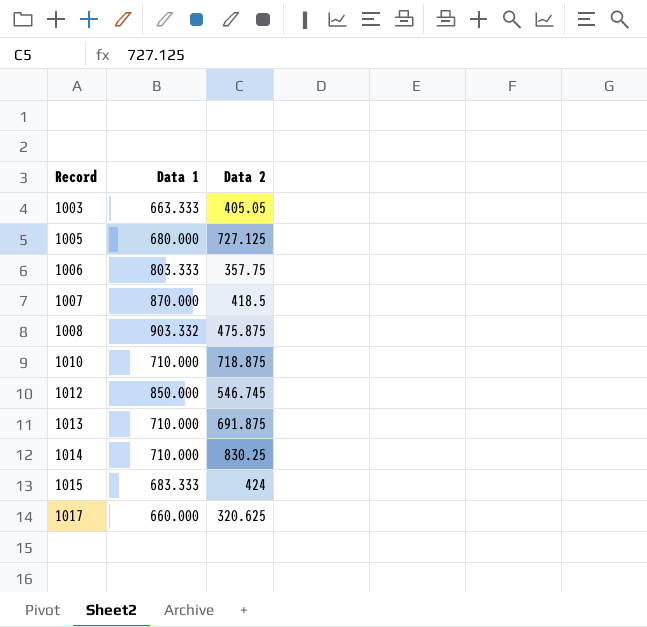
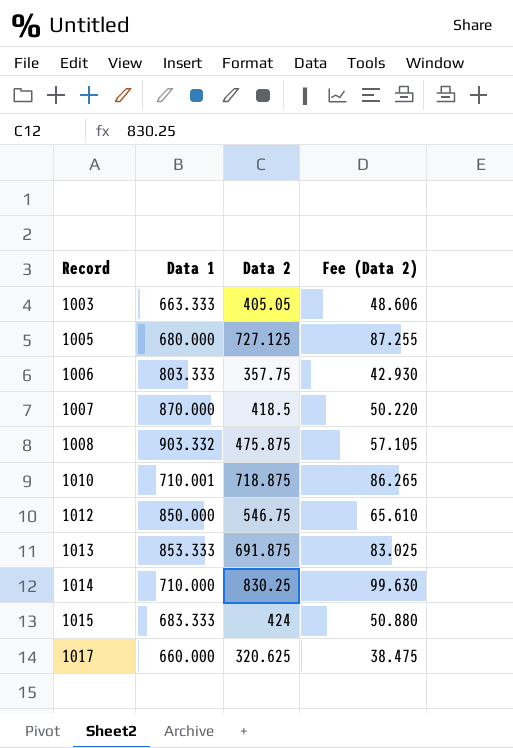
column Fee (Data 2) | formula: none -> [Data 2] * 0.12
1010 | Data 1: 710.000 -> 710.001
1012 | Data 2: 546.745 -> 546.75
1013 | Data 1: 710.000 -> 853.333

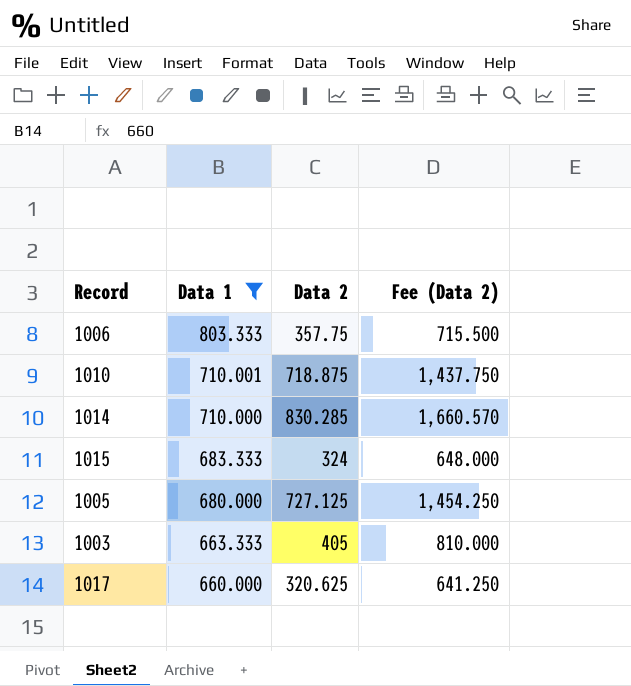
filter: none -> Data 1 <= 803.333
row order: Record ascending -> Data 1 descending
column Fee (Data 2) | formula: [Data 2] * 0.12 -> [Data 2] * 2
1014 | Data 2: 830.25 -> 830.285
1015 | Data 2: 424 -> 324
1003 | Data 2: 405.05 -> 405

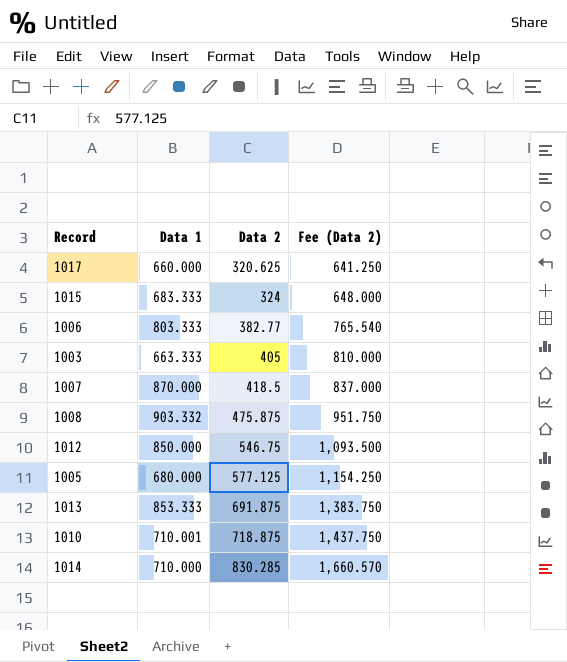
filter: Data 1 <= 803.333 -> none
row order: Data 1 descending -> Data 2 ascending
1006 | Data 2: 357.75 -> 382.77
1006 | Fee (Data 2): 715.500 -> 765.540
1005 | Data 2: 727.125 -> 577.125
1005 | Fee (Data 2): 1,454.250 -> 1,154.250

